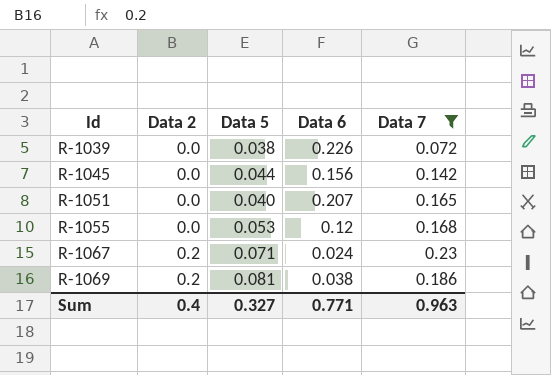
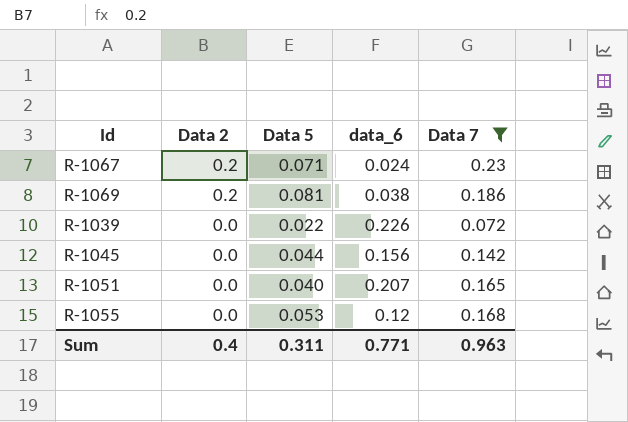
row order: Id ascending -> Data 2 descending
column name: Data 6 -> data_6
R-1039 | Data 5: 0.038 -> 0.022
Sum | Data 5: 0.327 -> 0.311

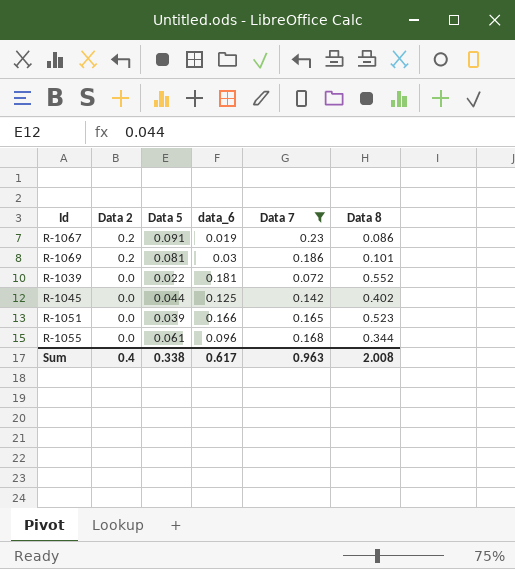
column Data 8 | position: none -> 6
R-1067 | Data 5: 0.071 -> 0.091
R-1067 | data_6: 0.024 -> 0.019
R-1069 | data_6: 0.038 -> 0.03
R-1039 | data_6: 0.226 -> 0.181
R-1045 | data_6: 0.156 -> 0.125
R-1051 | Data 5: 0.040 -> 0.039
R-1051 | data_6: 0.207 -> 0.166
R-1055 | Data 5: 0.053 -> 0.061
R-1055 | data_6: 0.12 -> 0.096
Sum | Data 5: 0.311 -> 0.338
Sum | data_6: 0.771 -> 0.617

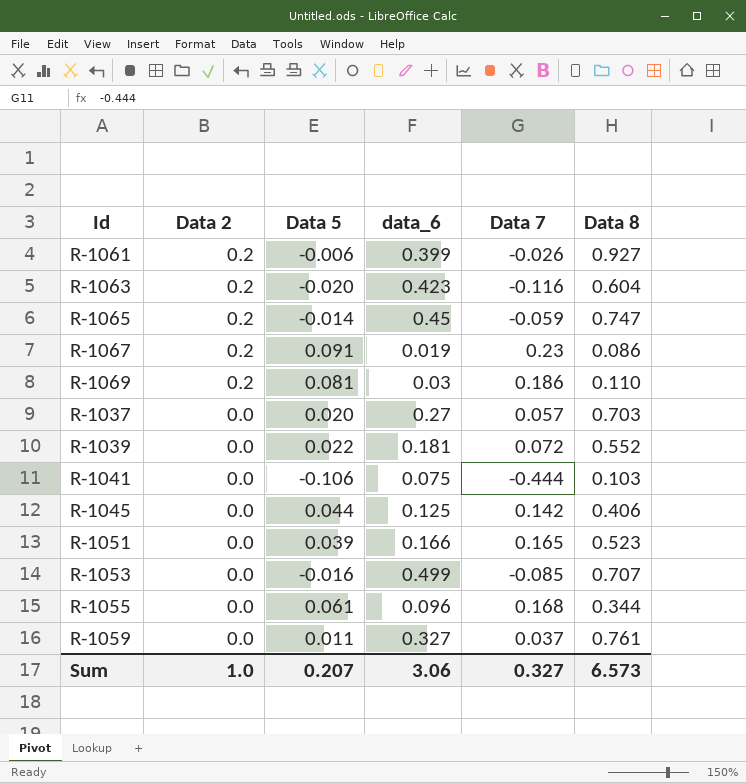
filter: Data 7 >= 0.072 -> none
R-1069 | Data 8: 0.101 -> 0.110
R-1045 | Data 8: 0.402 -> 0.406
Sum | Data 2: 0.4 -> 1.0
Sum | Data 5: 0.338 -> 0.207
Sum | data_6: 0.617 -> 3.06
Sum | Data 7: 0.963 -> 0.327
Sum | Data 8: 2.008 -> 6.573

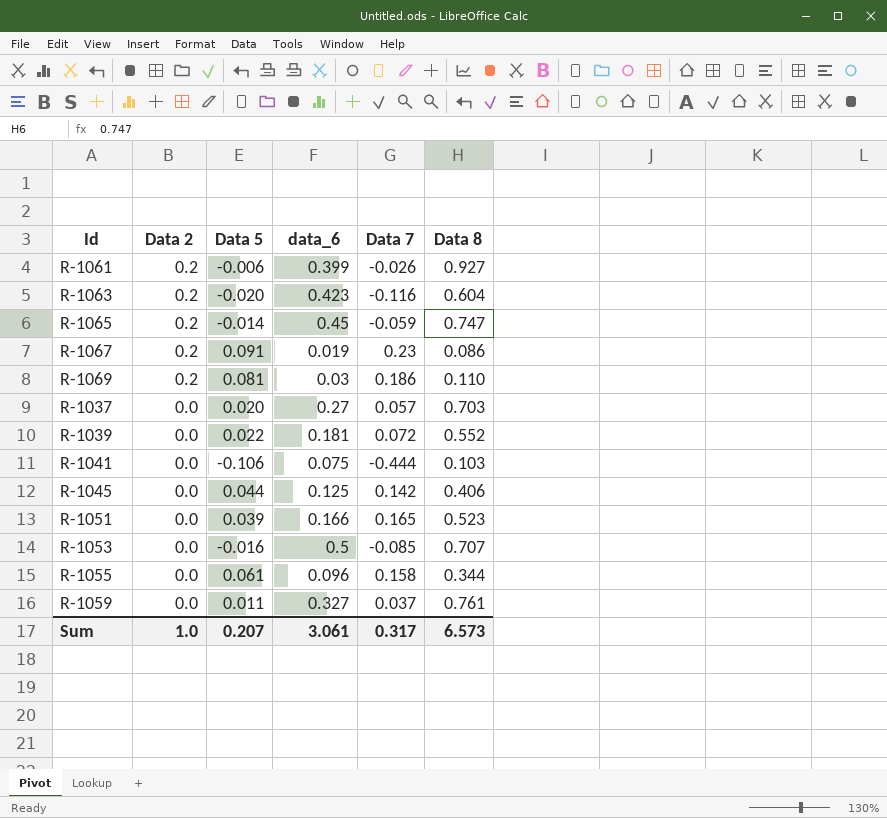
R-1053 | data_6: 0.499 -> 0.5
R-1055 | Data 7: 0.168 -> 0.158
Sum | data_6: 3.06 -> 3.061
Sum | Data 7: 0.327 -> 0.317

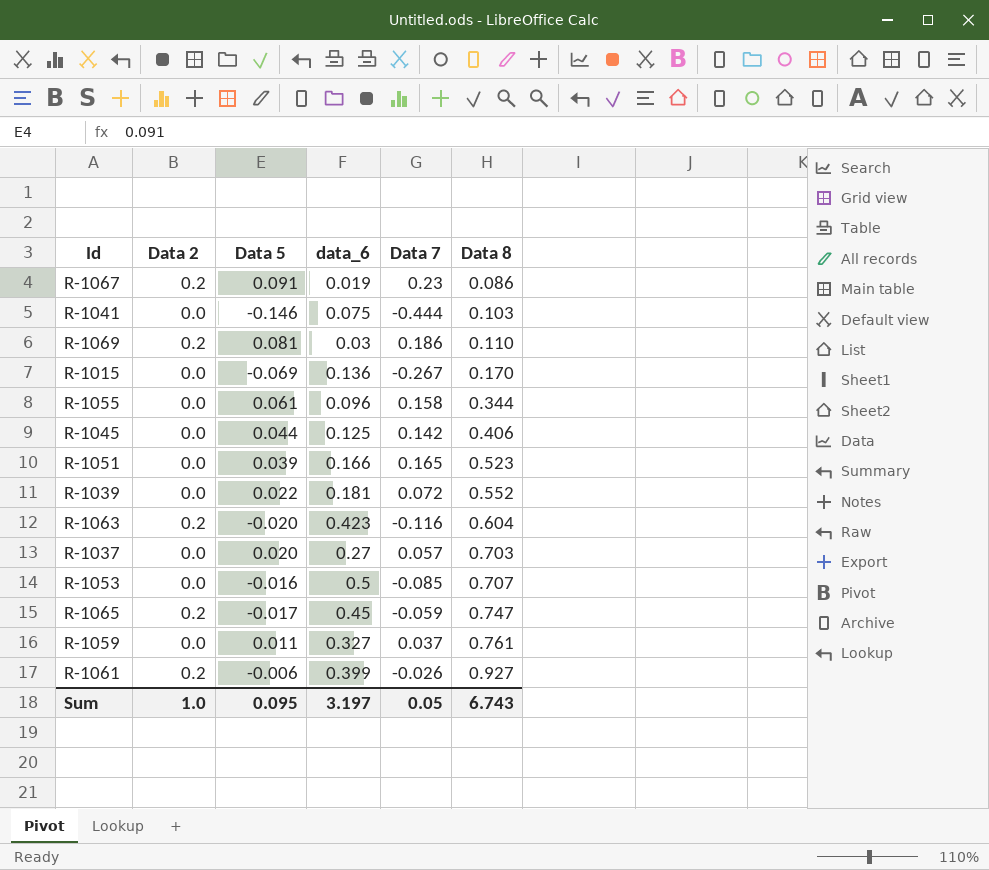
row order: Data 2 descending -> Data 8 ascending
R-1041 | Data 5: -0.106 -> -0.146
row R-1015: none -> 0.0 | -0.069 | 0.136 | -0.267 | 0.170
R-1065 | Data 5: -0.014 -> -0.017
Sum | Data 5: 0.207 -> 0.095
Sum | data_6: 3.061 -> 3.197
Sum | Data 7: 0.317 -> 0.05
Sum | Data 8: 6.573 -> 6.743

